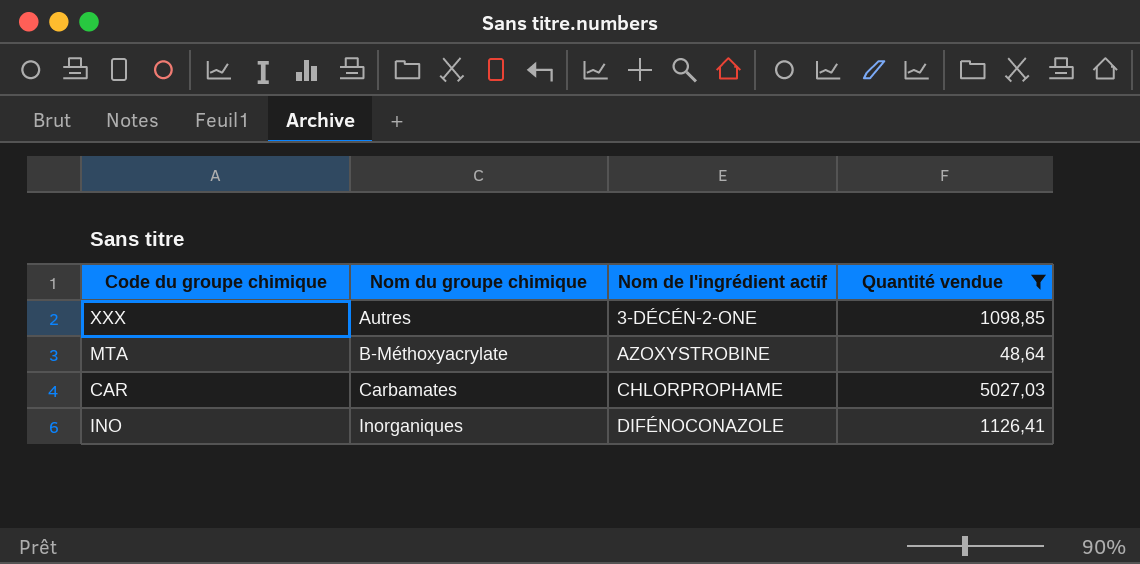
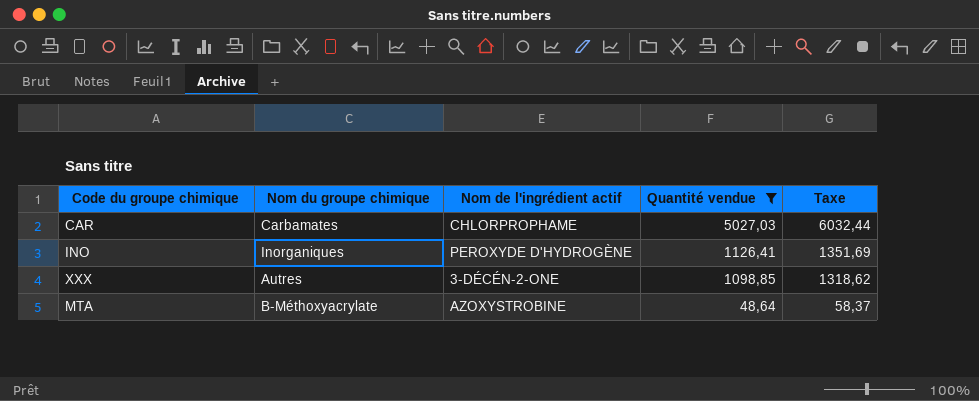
row order: Nom du groupe chimique ascending -> Quantité vendue descending
column Taxe | formula: none -> [Quantité vendue] * 1,2
INO | Nom de l'ingrédient actif: DIFÉNOCONAZOLE -> PEROXYDE D'HYDROGÈNE

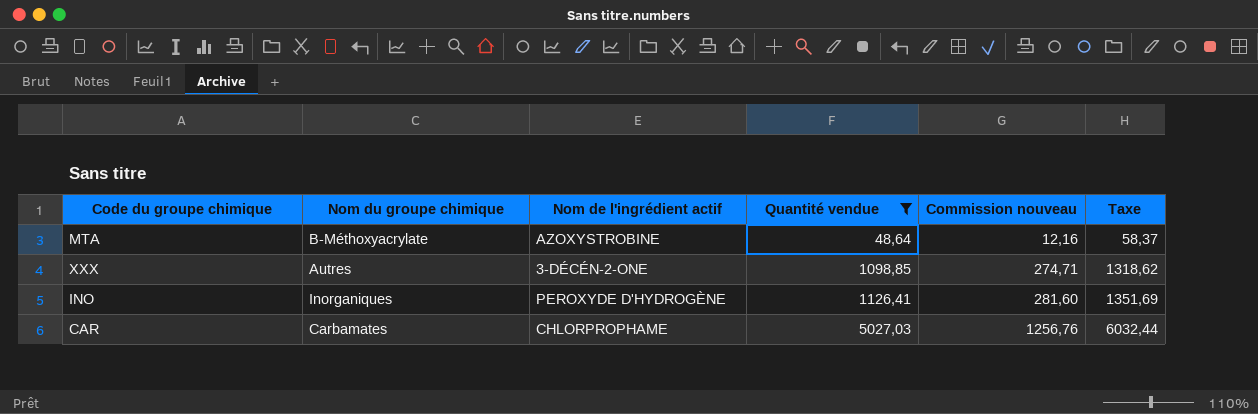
row order: Quantité vendue descending -> Quantité vendue ascending
column Commission nouveau | formula: none -> [Quantité vendue] * 0,25

